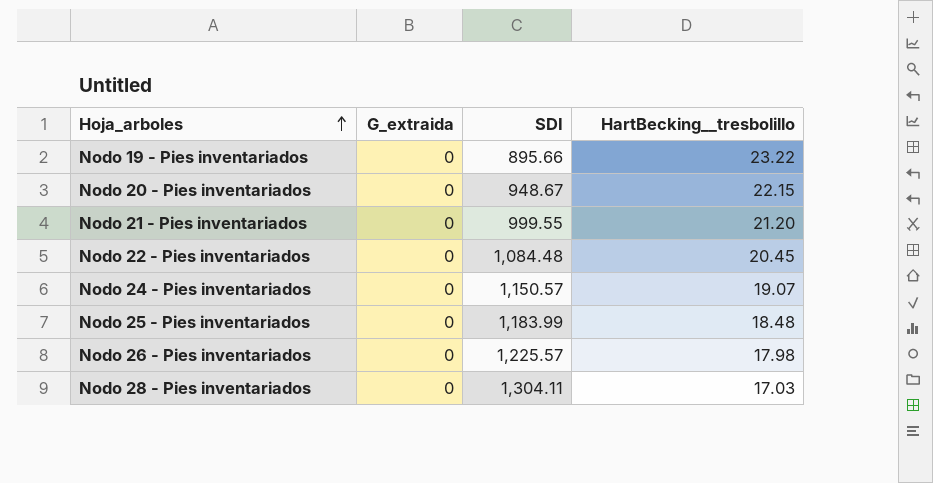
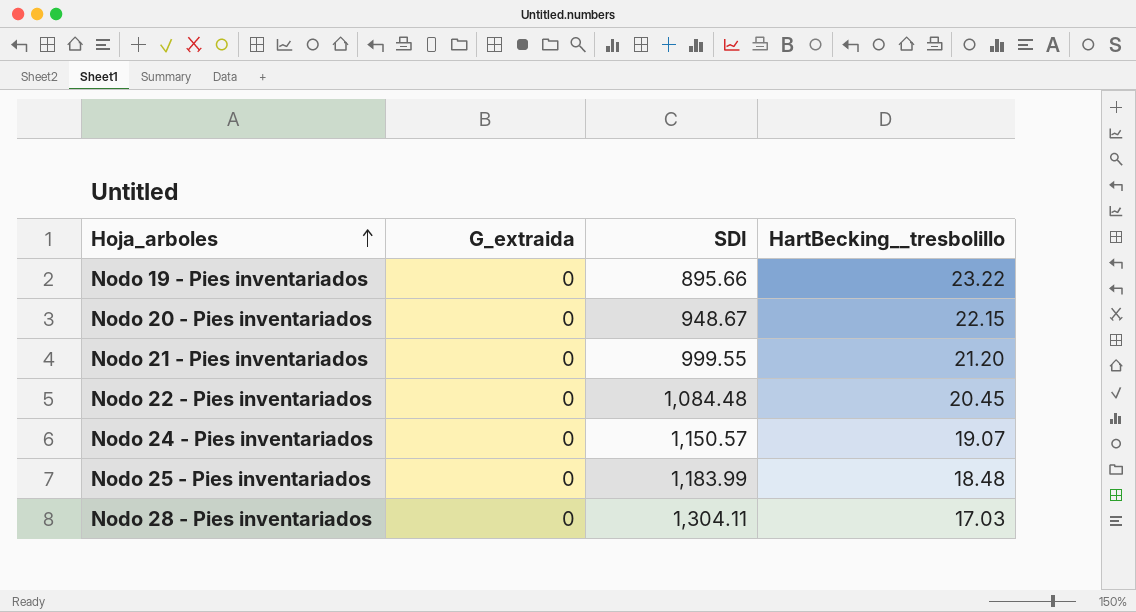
row Nodo 26 - Pies inventariados: 0 | 1,225.57 | 17.98 -> none

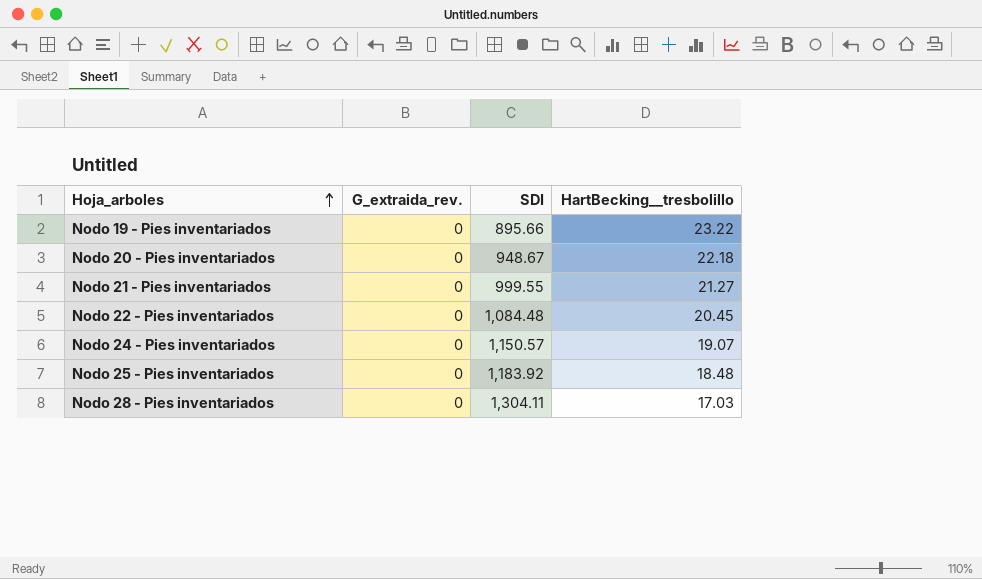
column name: G_extraida -> G_extraida_rev.
Nodo 20 - Pies inventariados | HartBecking__tresbolillo: 22.15 -> 22.18
Nodo 21 - Pies inventariados | HartBecking__tresbolillo: 21.20 -> 21.27
Nodo 25 - Pies inventariados | SDI: 1,183.99 -> 1,183.92

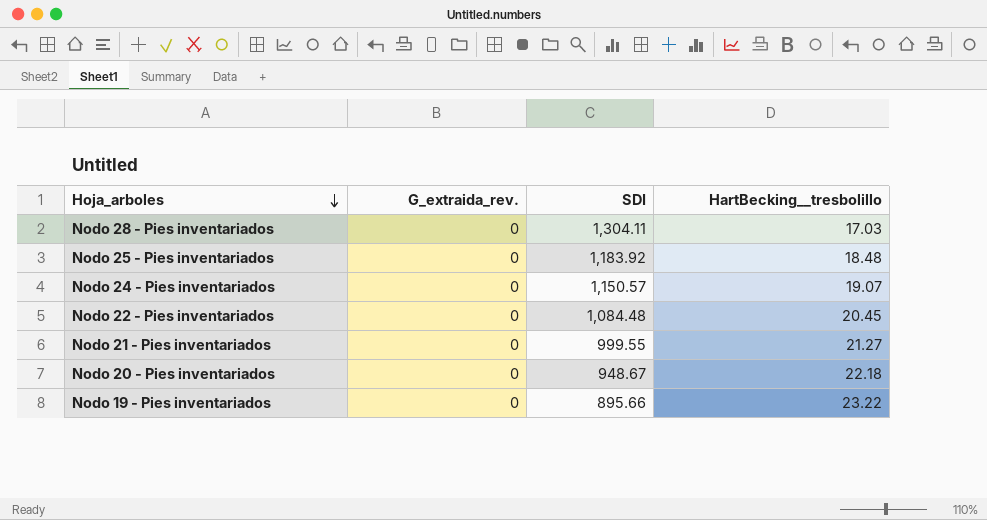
row order: Hoja_arboles ascending -> Hoja_arboles descending

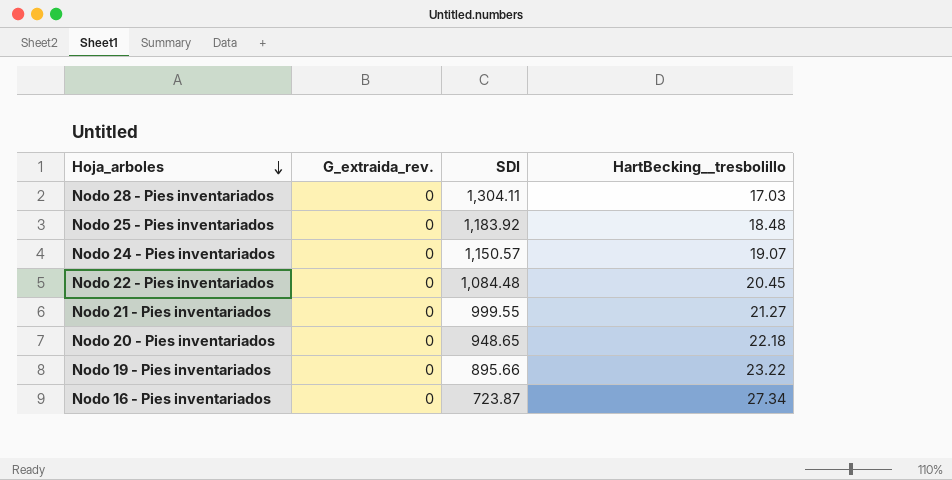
Nodo 20 - Pies inventariados | SDI: 948.67 -> 948.65
row Nodo 16 - Pies inventariados: none -> 0 | 723.87 | 27.34

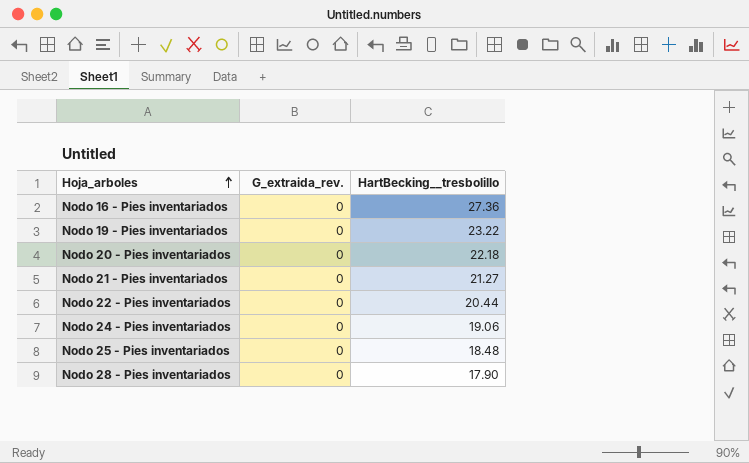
row order: Hoja_arboles descending -> Hoja_arboles ascending
column SDI | position: 3 -> none
Nodo 16 - Pies inventariados | HartBecking__tresbolillo: 27.34 -> 27.36
Nodo 22 - Pies inventariados | HartBecking__tresbolillo: 20.45 -> 20.44
Nodo 24 - Pies inventariados | HartBecking__tresbolillo: 19.07 -> 19.06
Nodo 28 - Pies inventariados | HartBecking__tresbolillo: 17.03 -> 17.90

